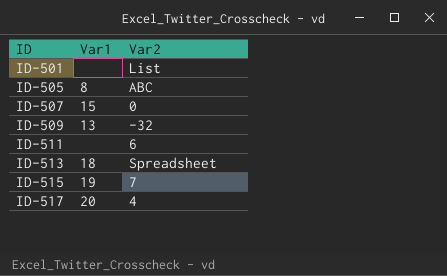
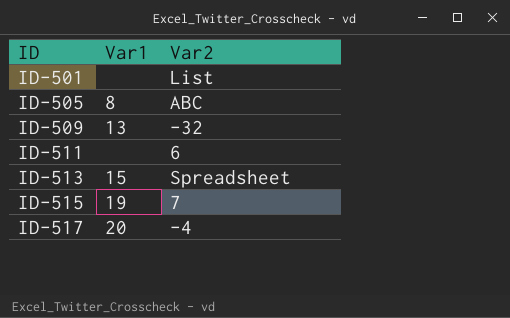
row ID-507: 15 | 0 -> none
ID-513 | Var1: 18 -> 15
ID-517 | Var2: 4 -> -4

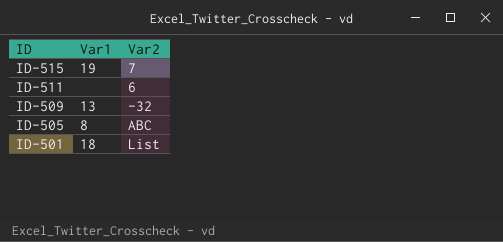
row order: ID ascending -> ID descending
row ID-513: 15 | Spreadsheet -> none
row ID-517: 20 | -4 -> none
ID-501 | Var1: none -> 18

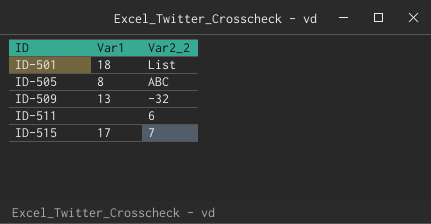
row order: ID descending -> ID ascending
column name: Var2 -> Var2_2
ID-515 | Var1: 19 -> 17

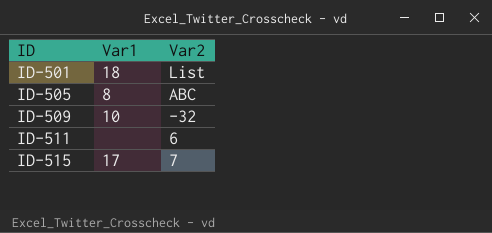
column name: Var2_2 -> Var2
ID-509 | Var1: 13 -> 10

